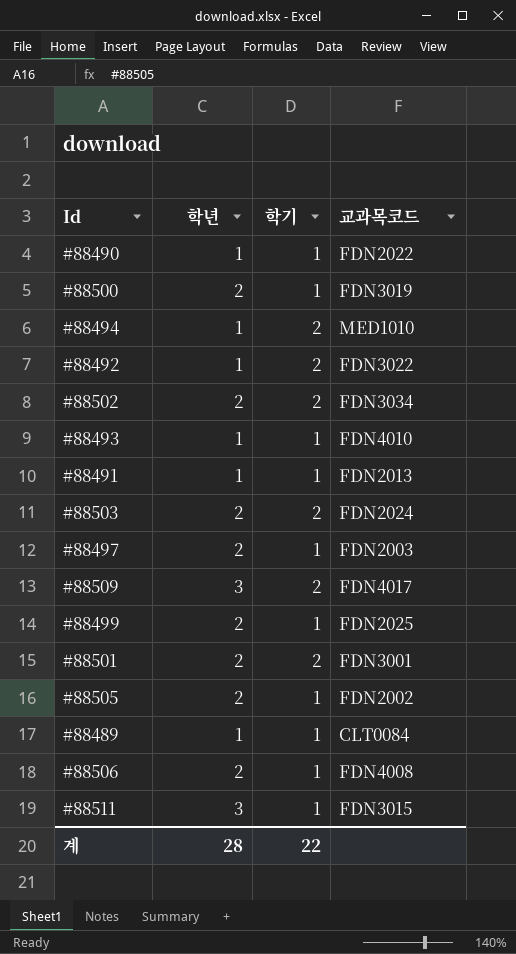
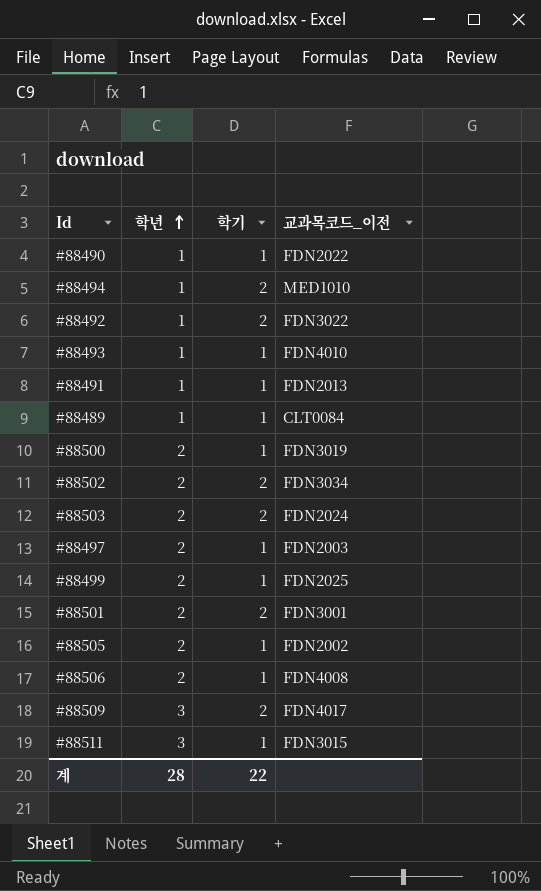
row order: none -> 학년 ascending
column name: 교과목코드 -> 교과목코드_이전

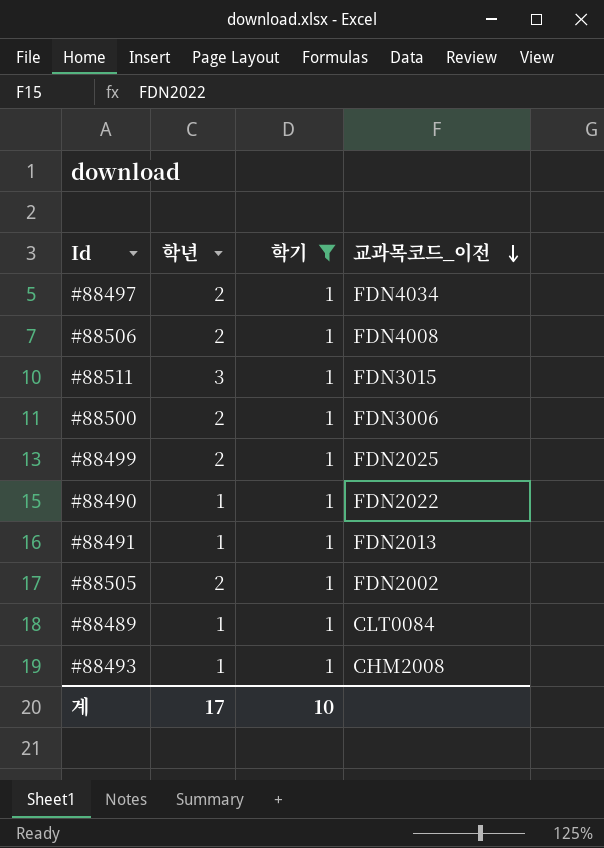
filter: none -> 학기 = 1
row order: 학년 ascending -> 교과목코드_이전 descending
#88497 | 교과목코드_이전: FDN2003 -> FDN4034
#88500 | 교과목코드_이전: FDN3019 -> FDN3006
#88493 | 교과목코드_이전: FDN4010 -> CHM2008
계 | 학년: 28 -> 17
계 | 학기: 22 -> 10

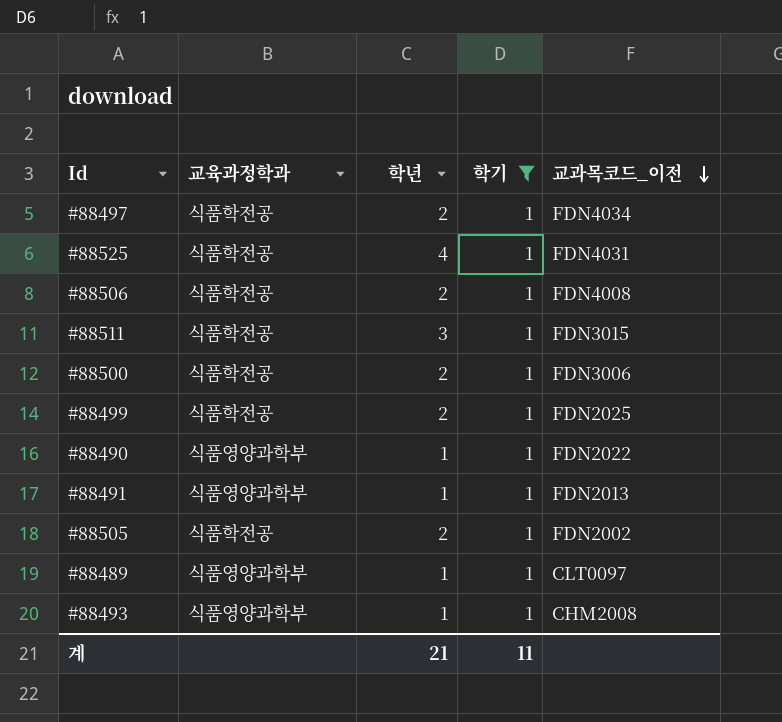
column 교육과정학과 | position: none -> 2
row #88525: none -> 식품학전공 | 4 | 1 | FDN4031
#88489 | 교과목코드_이전: CLT0084 -> CLT0097
계 | 학년: 17 -> 21
계 | 학기: 10 -> 11

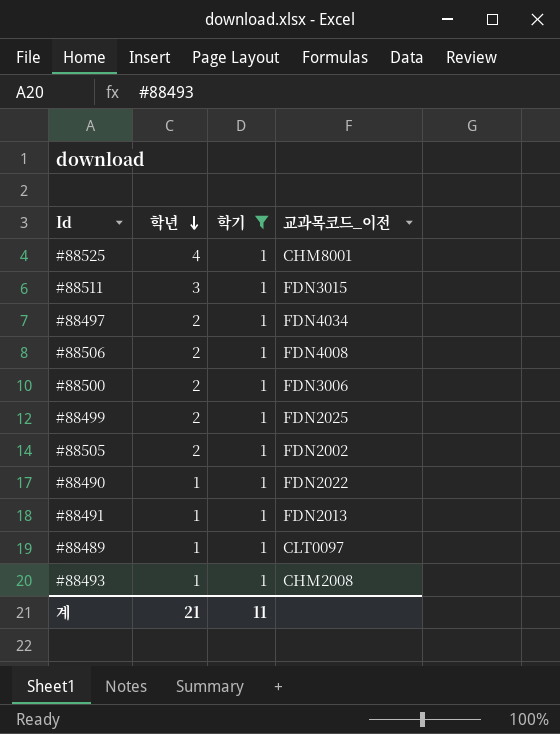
row order: 교과목코드_이전 descending -> 학년 descending
column 교육과정학과 | position: 2 -> none
#88525 | 교과목코드_이전: FDN4031 -> CHM8001

